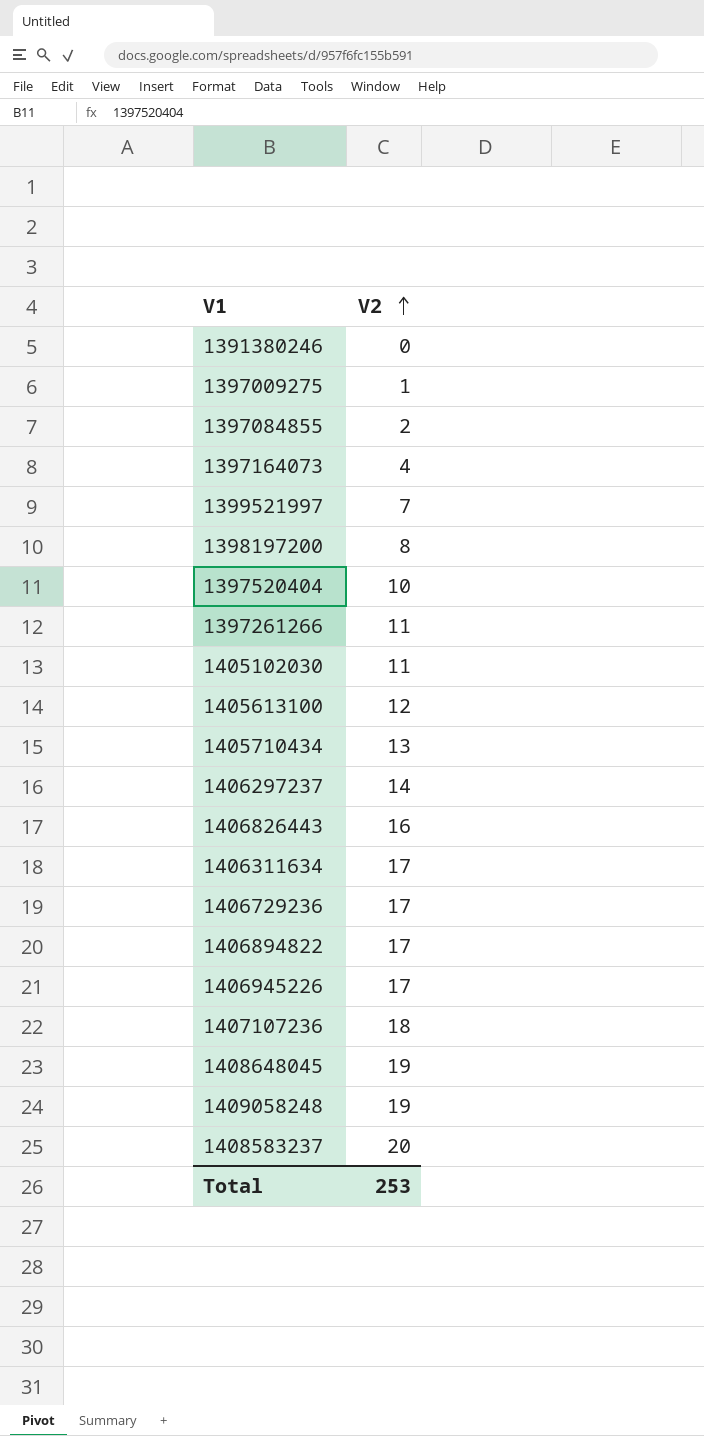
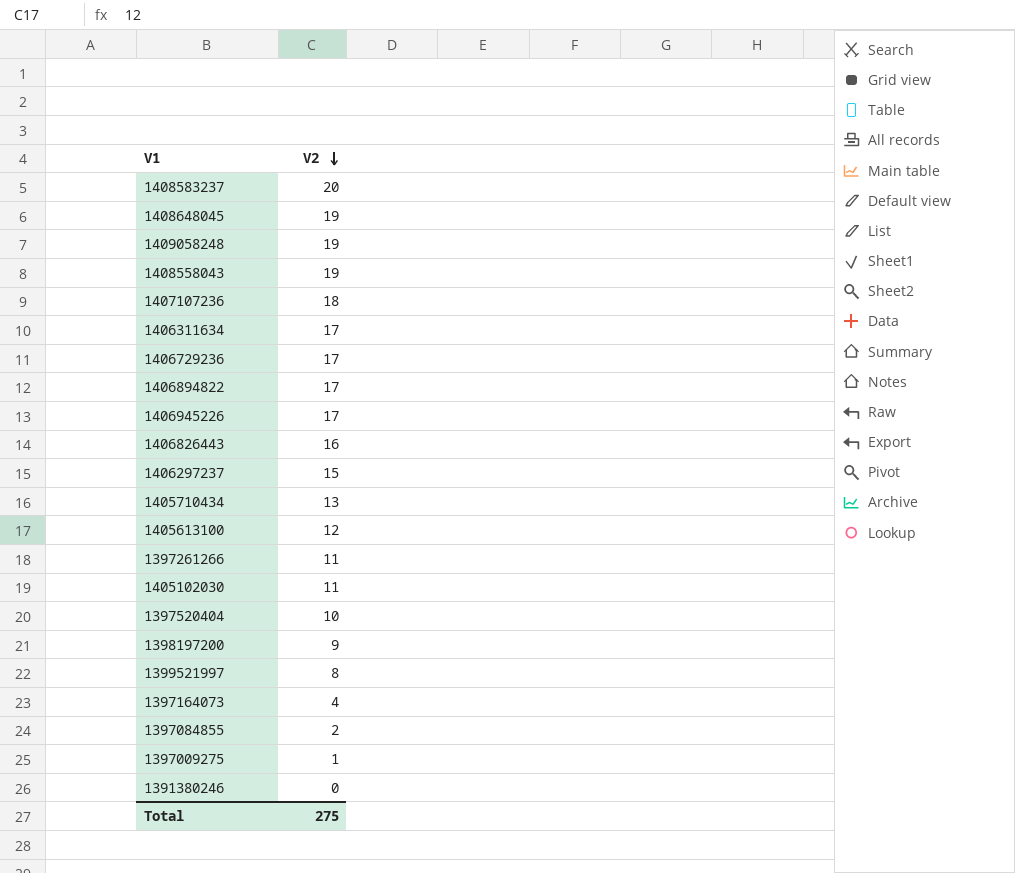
row order: V2 ascending -> V2 descending
row 1408558043: none -> 19
1406297237 | V2: 14 -> 15
1398197200 | V2: 8 -> 9
1399521997 | V2: 7 -> 8
Total | V2: 253 -> 275

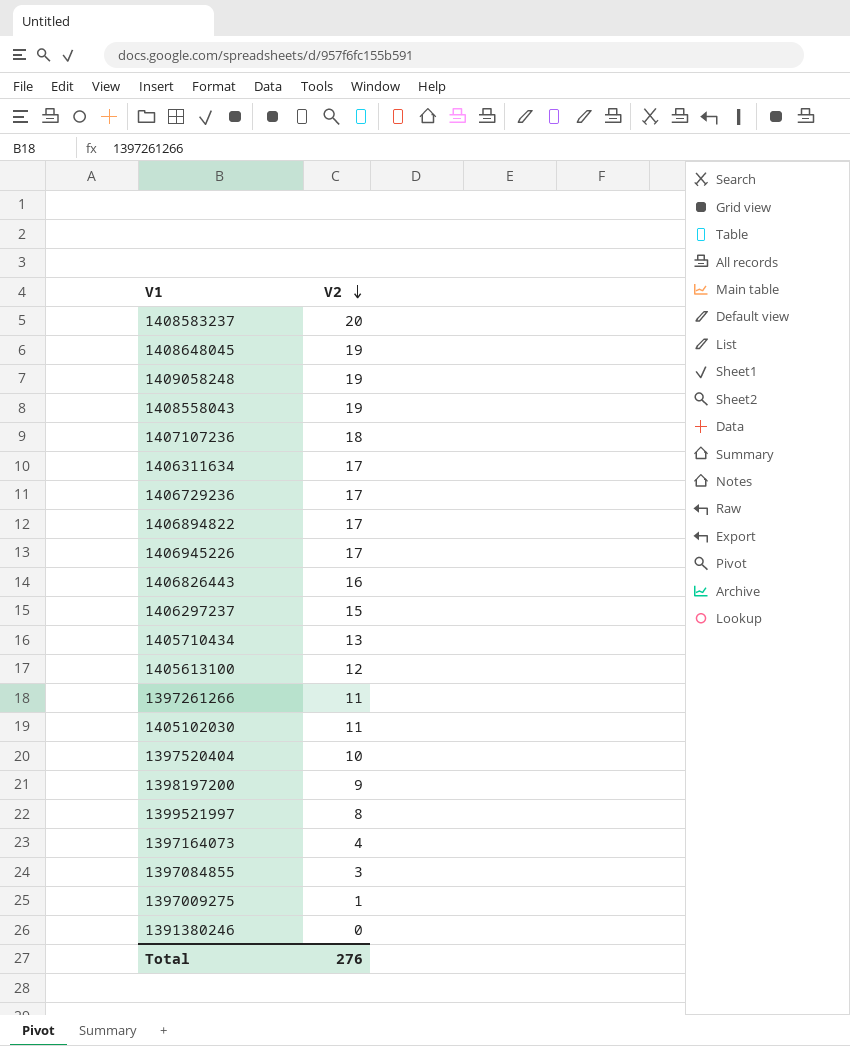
1397084855 | V2: 2 -> 3
Total | V2: 275 -> 276

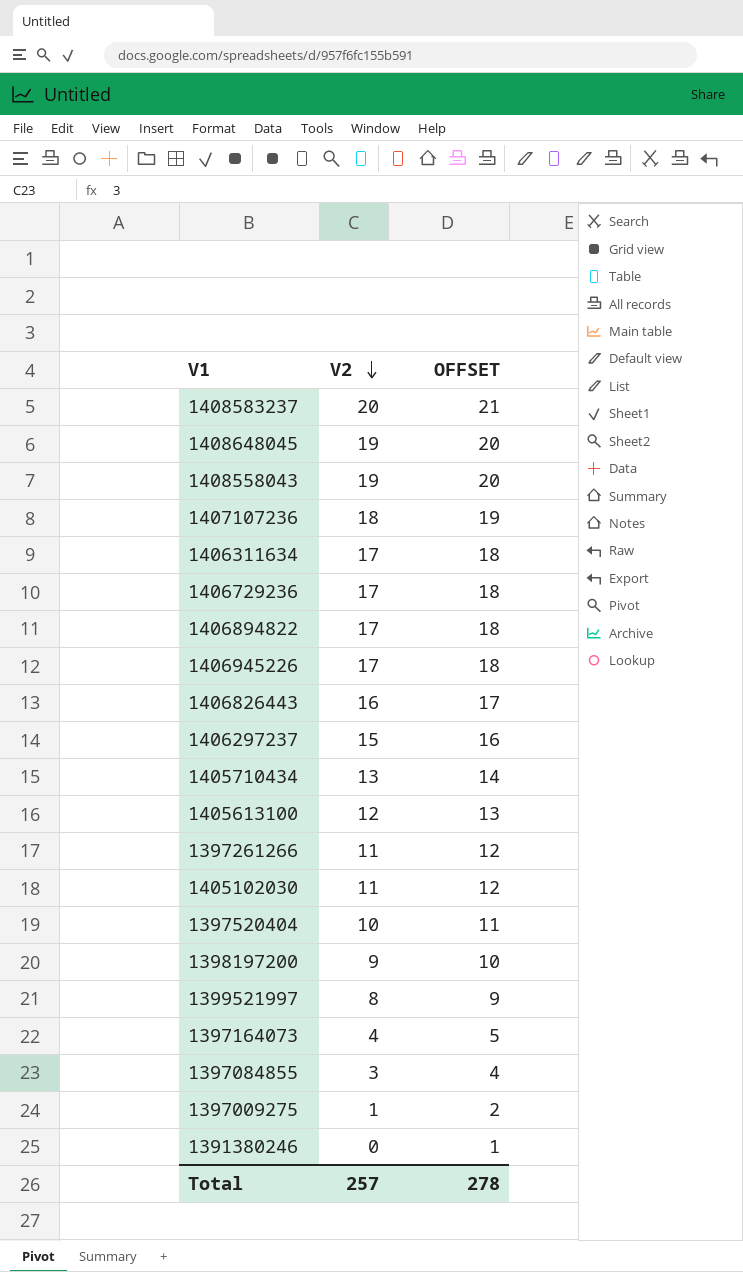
column OFFSET | formula: none -> [V2] + 1
row 1409058248: 19 -> none
Total | V2: 276 -> 257

